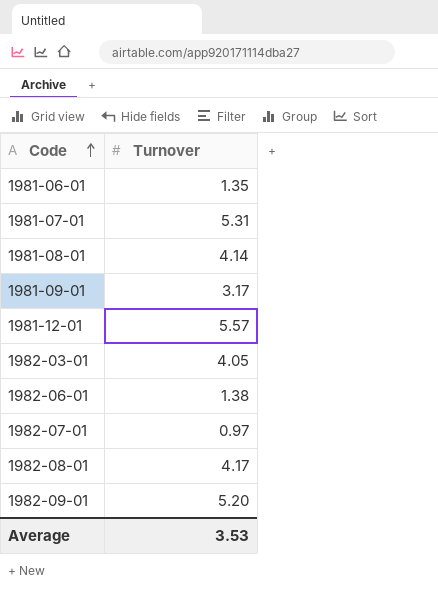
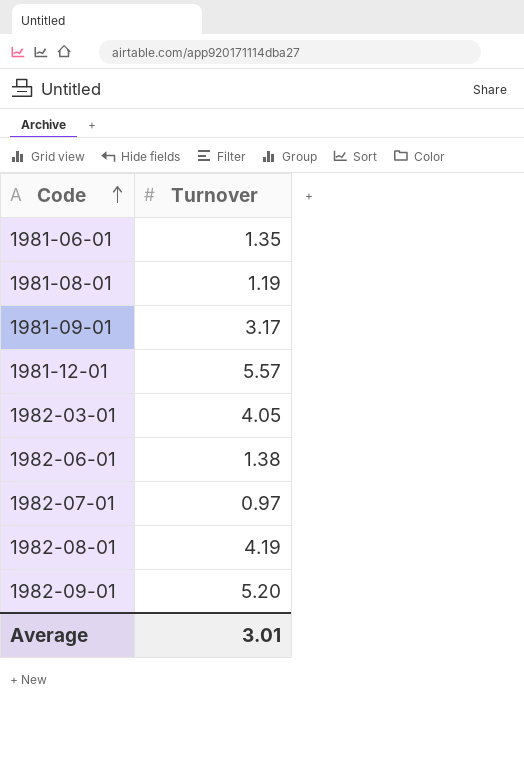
row 1981-07-01: 5.31 -> none
1981-08-01 | Turnover: 4.14 -> 1.19
1982-08-01 | Turnover: 4.17 -> 4.19
Average | Turnover: 3.53 -> 3.01

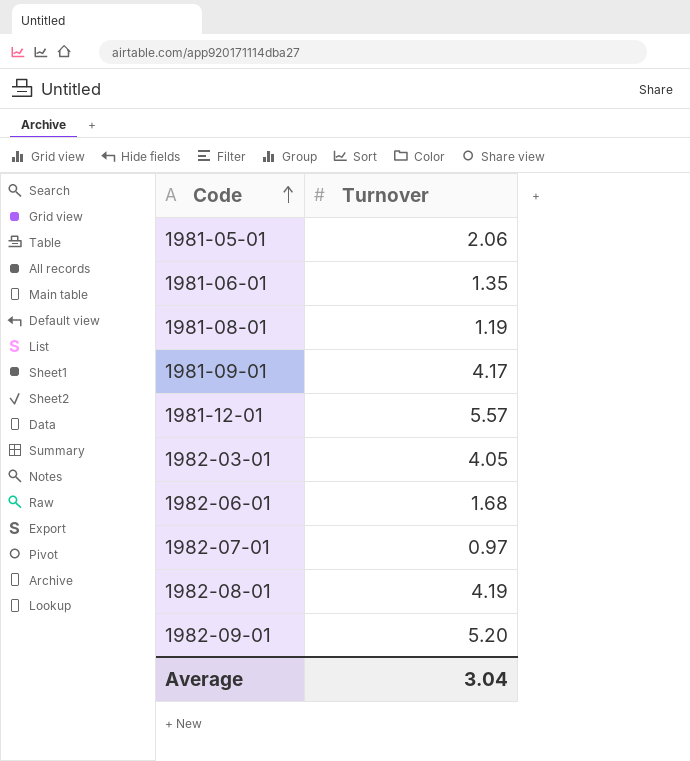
row 1981-05-01: none -> 2.06
1981-09-01 | Turnover: 3.17 -> 4.17
1982-06-01 | Turnover: 1.38 -> 1.68
Average | Turnover: 3.01 -> 3.04

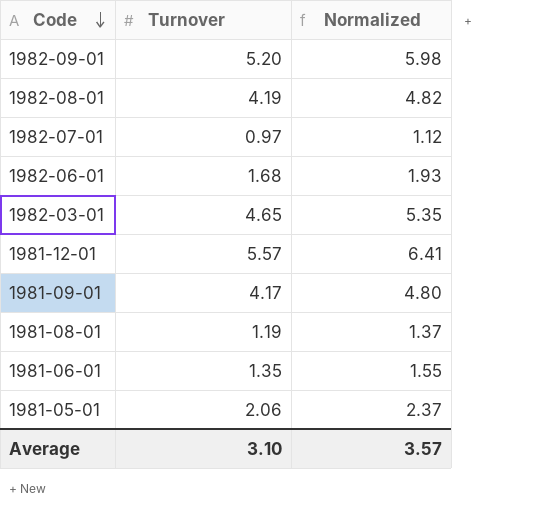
row order: Code ascending -> Code descending
column Normalized | formula: none -> [Turnover] * 1.15
1982-03-01 | Turnover: 4.05 -> 4.65
Average | Turnover: 3.04 -> 3.10

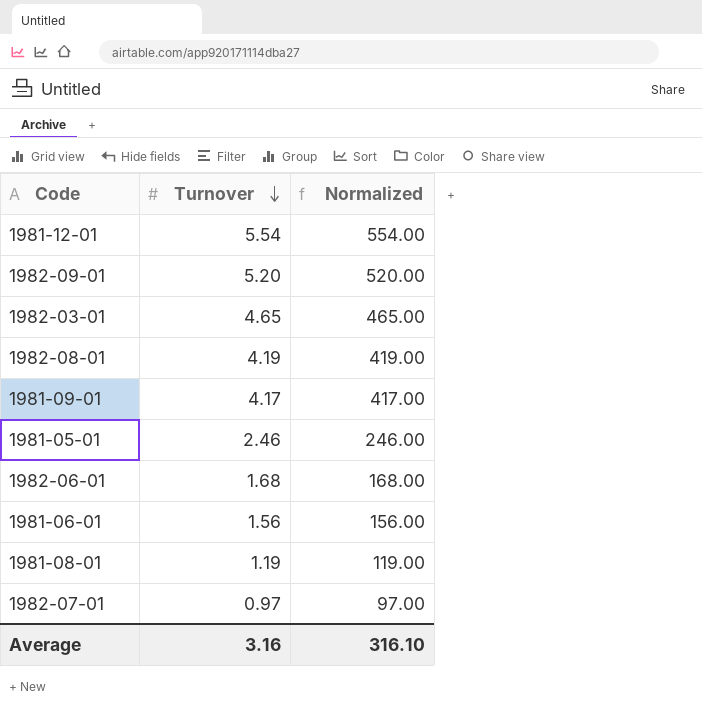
row order: Code descending -> Turnover descending
column Normalized | formula: [Turnover] * 1.15 -> [Turnover] * 100
1981-12-01 | Turnover: 5.57 -> 5.54
1981-05-01 | Turnover: 2.06 -> 2.46
1981-06-01 | Turnover: 1.35 -> 1.56
Average | Turnover: 3.10 -> 3.16
Average | Normalized: 3.57 -> 316.10

